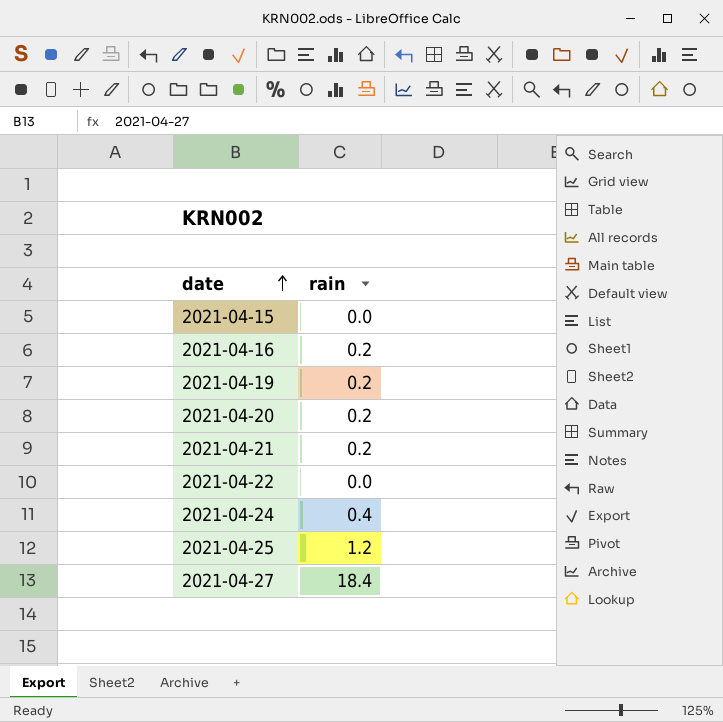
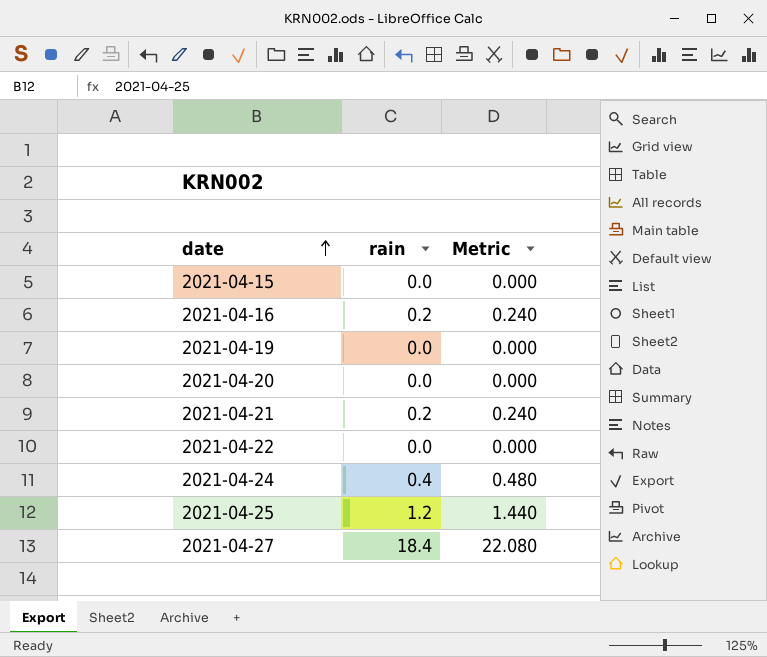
column Metric | formula: none -> [rain] * 1.2
2021-04-19 | rain: 0.2 -> 0.0
2021-04-20 | rain: 0.2 -> 0.0

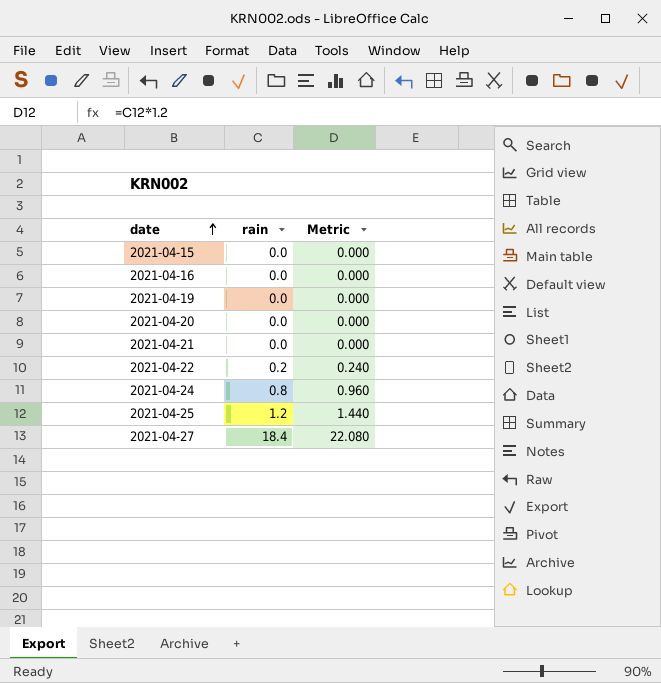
2021-04-16 | rain: 0.2 -> 0.0
2021-04-16 | Metric: 0.240 -> 0.000
2021-04-21 | rain: 0.2 -> 0.0
2021-04-21 | Metric: 0.240 -> 0.000
2021-04-22 | rain: 0.0 -> 0.2
2021-04-22 | Metric: 0.000 -> 0.240
2021-04-24 | rain: 0.4 -> 0.8
2021-04-24 | Metric: 0.480 -> 0.960

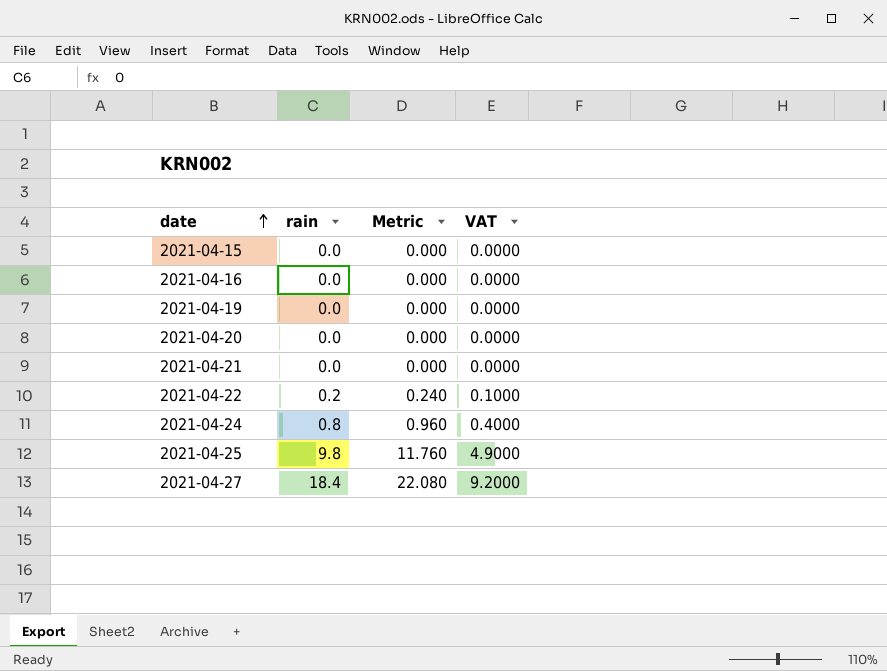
column VAT | formula: none -> [rain] * 0.5
2021-04-25 | rain: 1.2 -> 9.8
2021-04-25 | Metric: 1.440 -> 11.760

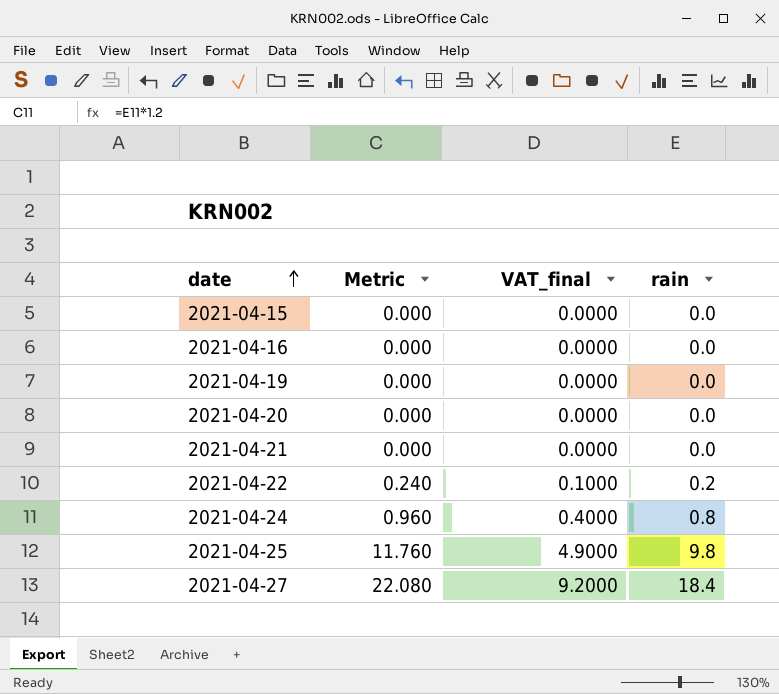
column name: VAT -> VAT_final
column rain | position: 2 -> 4

